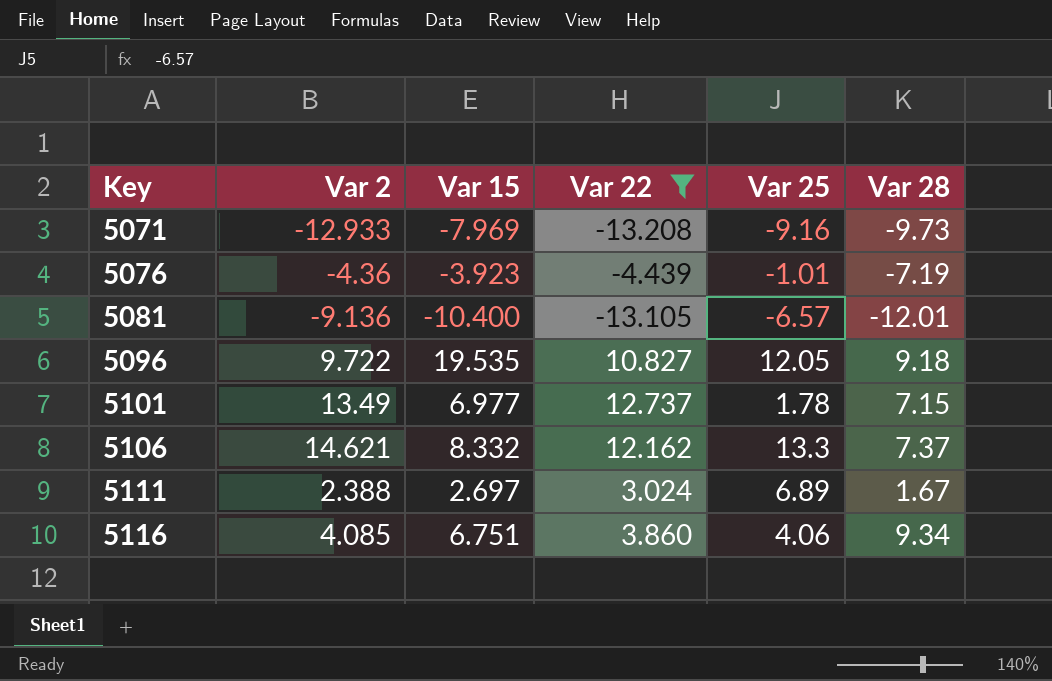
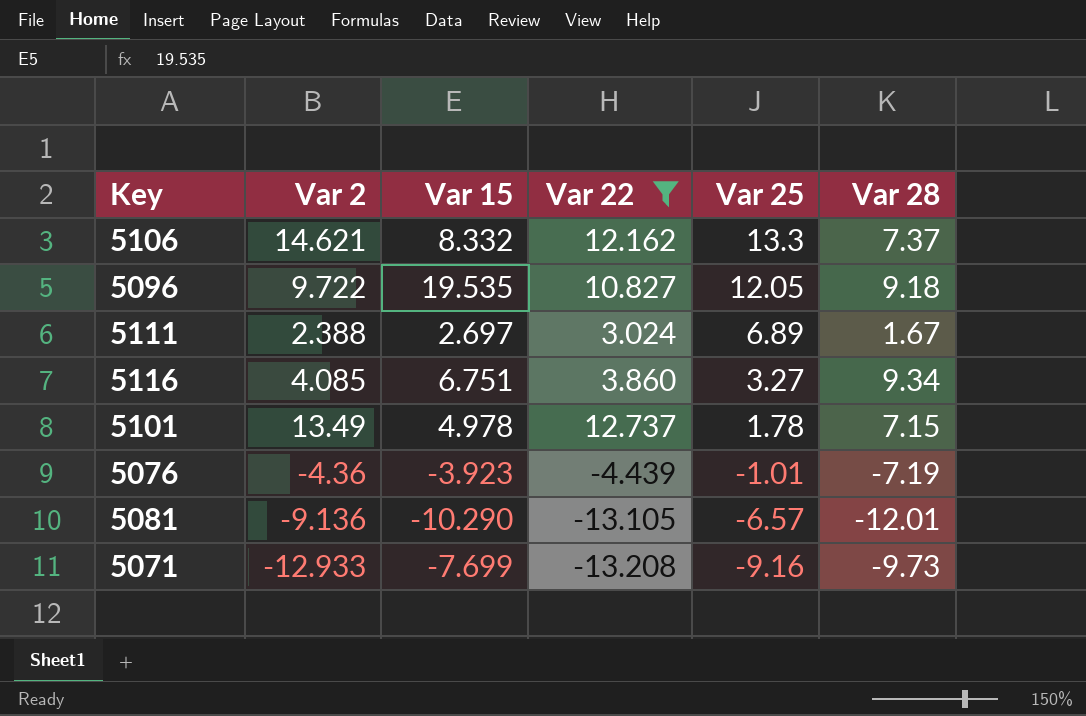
row order: Key ascending -> Var 25 descending
5116 | Var 25: 4.06 -> 3.27
5101 | Var 15: 6.977 -> 4.978
5081 | Var 15: -10.400 -> -10.290
5071 | Var 15: -7.969 -> -7.699

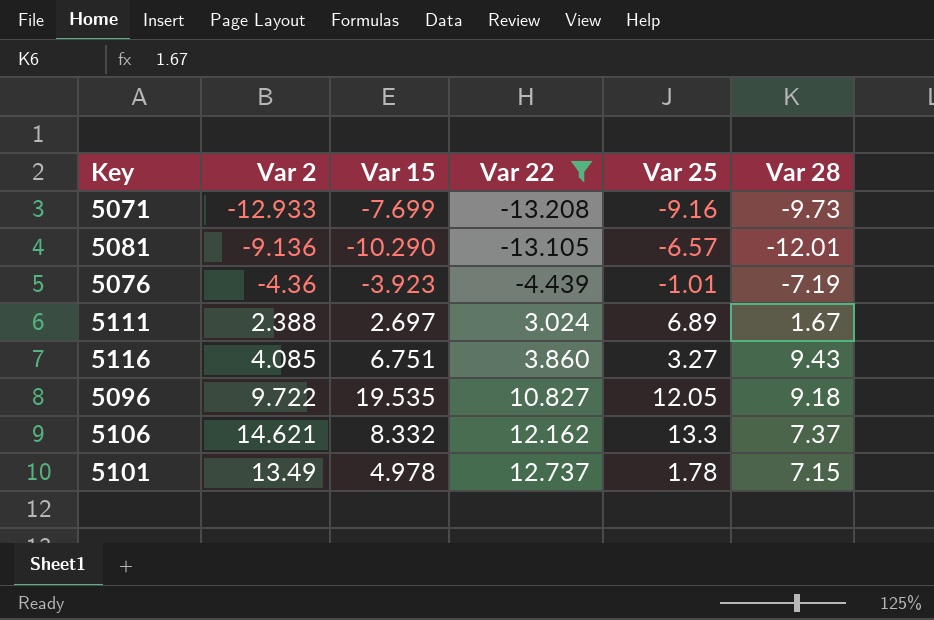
row order: Var 25 descending -> Var 22 ascending
5116 | Var 28: 9.34 -> 9.43

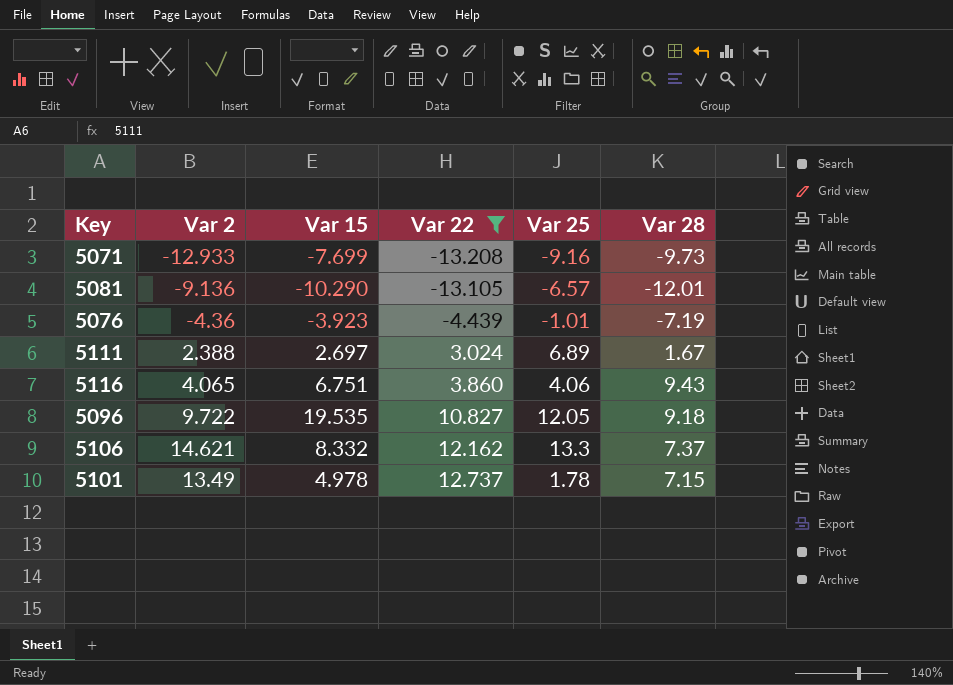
5116 | Var 2: 4.085 -> 4.065
5116 | Var 25: 3.27 -> 4.06

